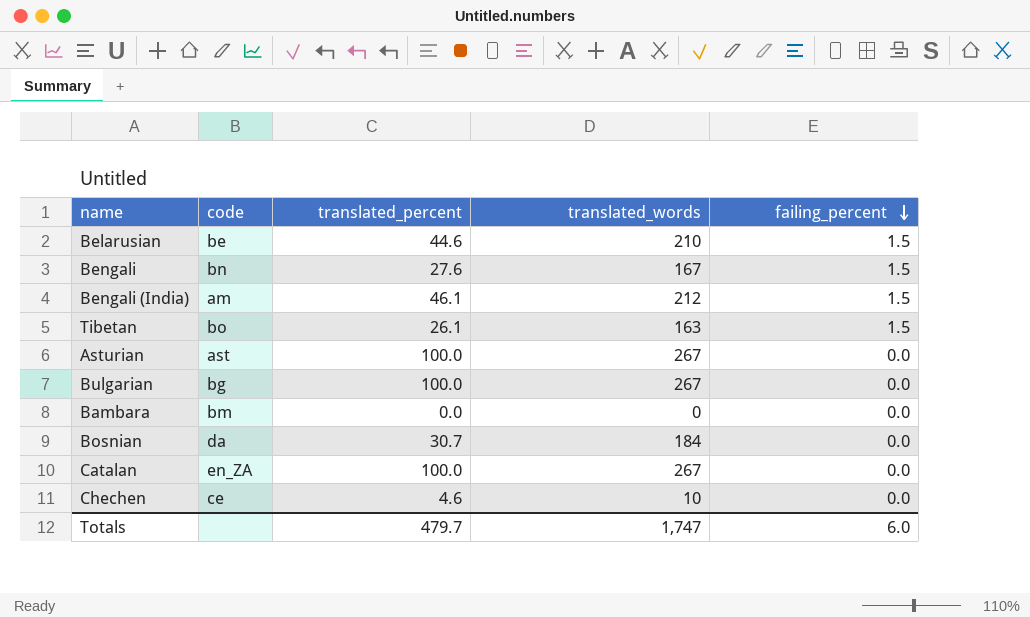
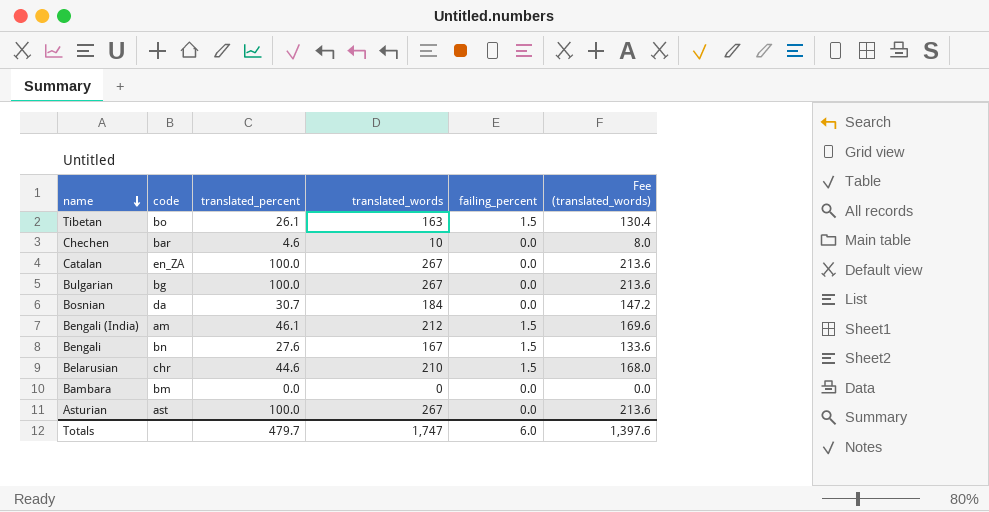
row order: failing_percent descending -> name descending
column Fee (translated_words) | formula: none -> [translated_words] * 0.8
Chechen | code: ce -> bar
Belarusian | code: be -> chr

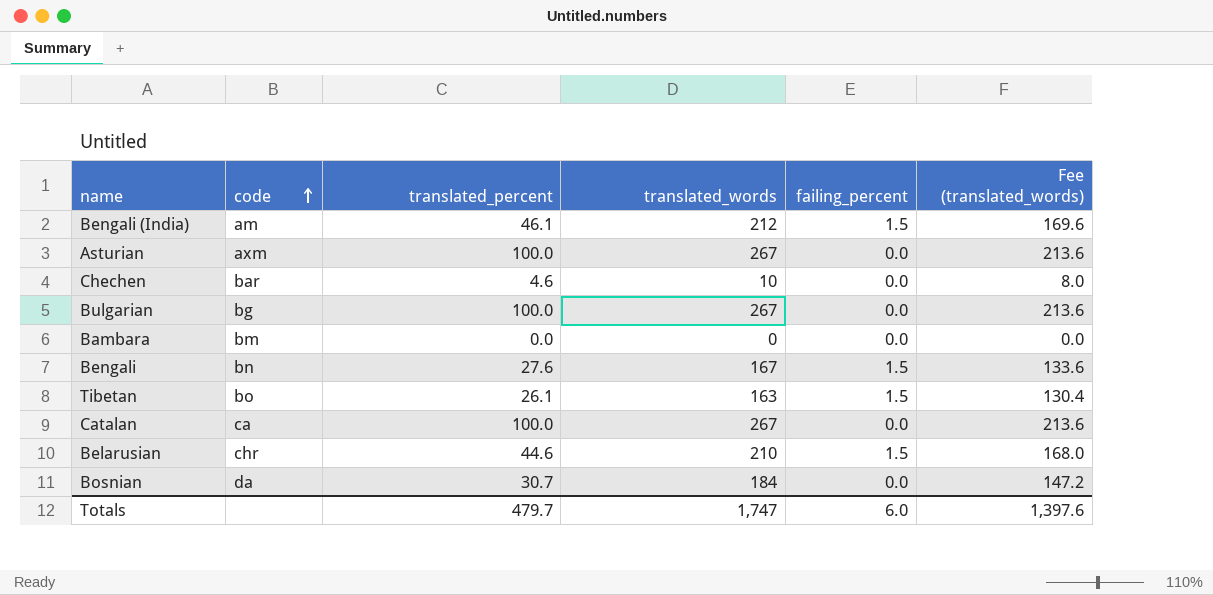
row order: name descending -> code ascending
Asturian | code: ast -> axm
Catalan | code: en_ZA -> ca

